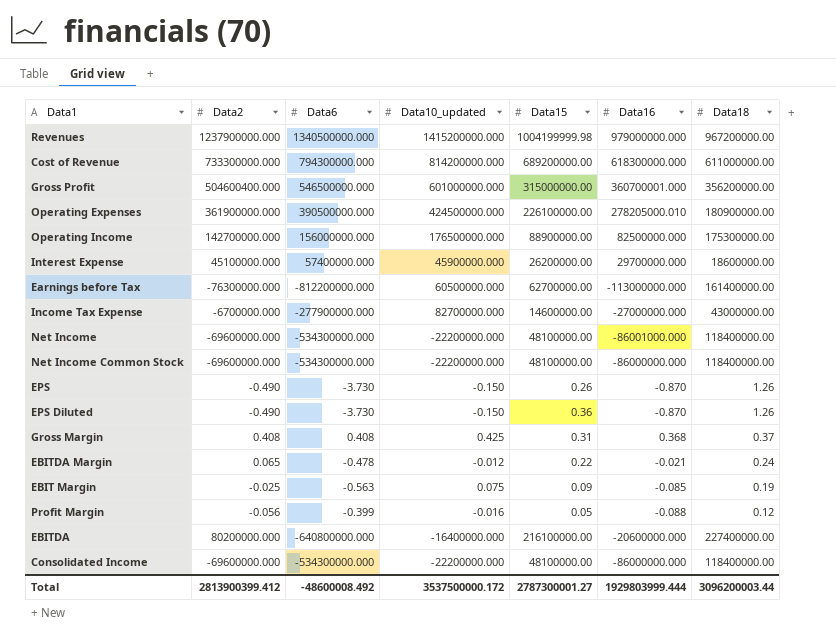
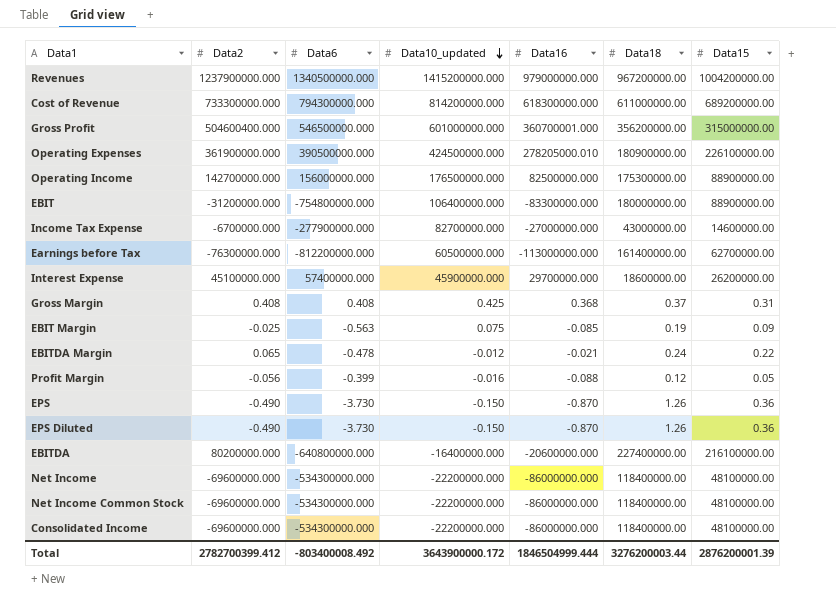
row order: none -> Data10_updated descending
column Data15 | position: 5 -> 7
Revenues | Data15: 1004199999.98 -> 1004200000.00
row EBIT: none -> -31200000.000 | -754800000.000 | 106400000.000 | -83300000.000 | 180000000.00 | 88900000.00
EPS | Data15: 0.26 -> 0.36
Net Income | Data16: -86001000.000 -> -86000000.000
Total | Data2: 2813900399.412 -> 2782700399.412
Total | Data6: -48600008.492 -> -803400008.492
Total | Data10_updated: 3537500000.172 -> 3643900000.172
Total | Data16: 1929803999.444 -> 1846504999.444
Total | Data18: 3096200003.44 -> 3276200003.44
Total | Data15: 2787300001.27 -> 2876200001.39

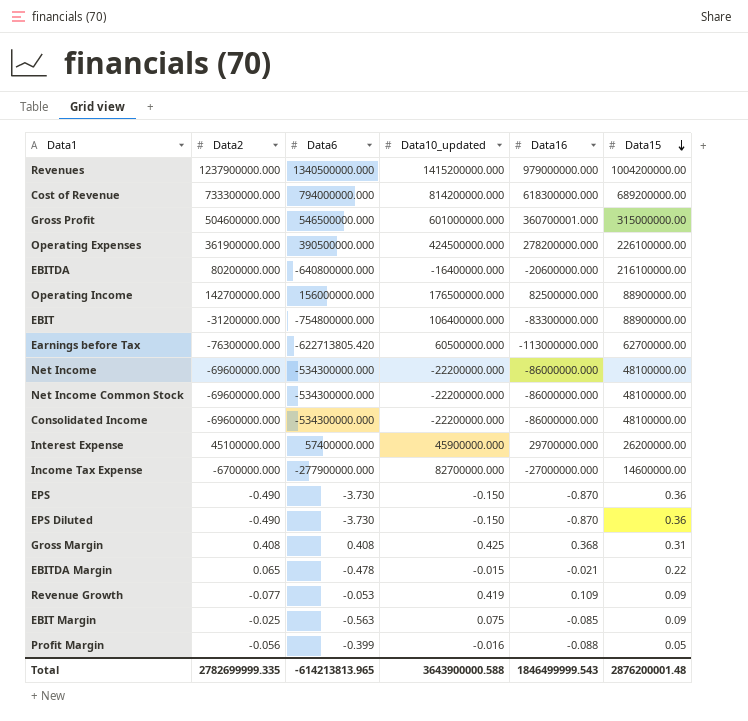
row order: Data10_updated descending -> Data15 descending
column Data18 | position: 6 -> none
Cost of Revenue | Data6: 794300000.000 -> 794000000.000
Gross Profit | Data2: 504600400.000 -> 504600000.000
Operating Expenses | Data16: 278205000.010 -> 278200000.000
Earnings before Tax | Data6: -812200000.000 -> -622713805.420
EBITDA Margin | Data10_updated: -0.012 -> -0.015
row Revenue Growth: none -> -0.077 | -0.053 | 0.419 | 0.109 | 0.09
Total | Data2: 2782700399.412 -> 2782699999.335
Total | Data6: -803400008.492 -> -614213813.965
Total | Data10_updated: 3643900000.172 -> 3643900000.588
Total | Data16: 1846504999.444 -> 1846499999.543
Total | Data15: 2876200001.39 -> 2876200001.48

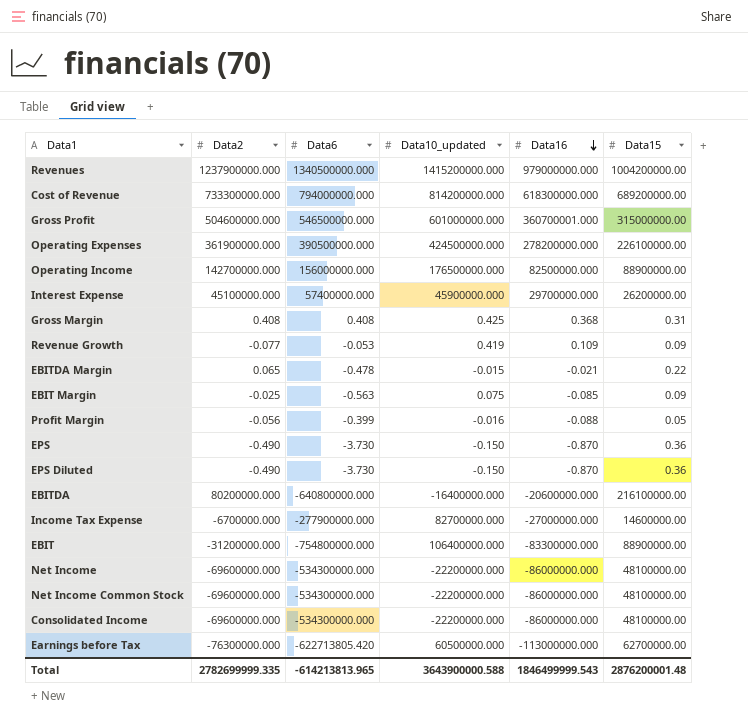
row order: Data15 descending -> Data16 descending

